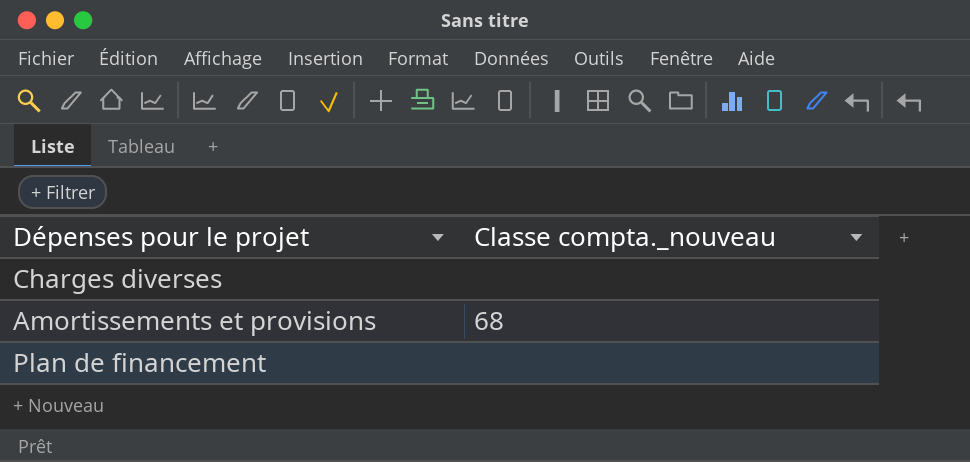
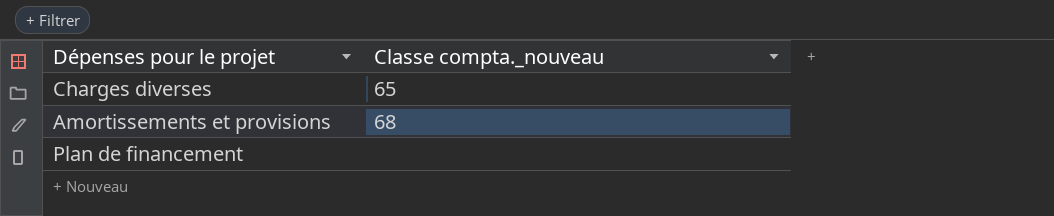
Charges diverses | Classe compta._nouveau: none -> 65

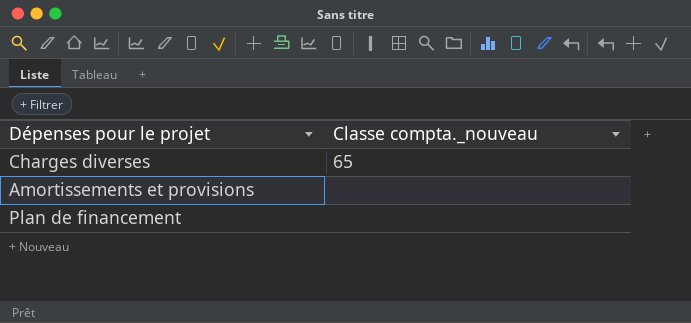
Amortissements et provisions | Classe compta._nouveau: 68 -> none

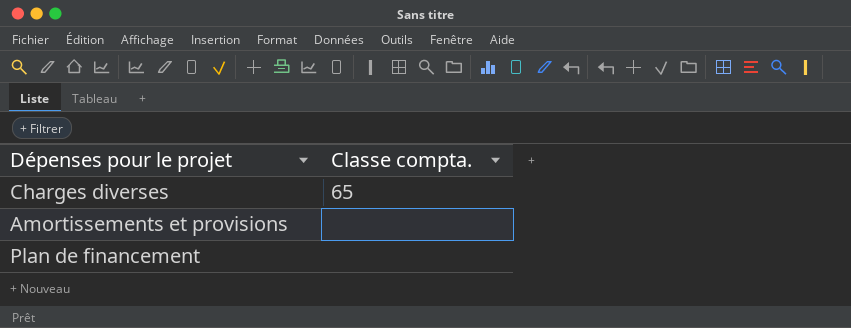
column name: Classe compta._nouveau -> Classe compta.

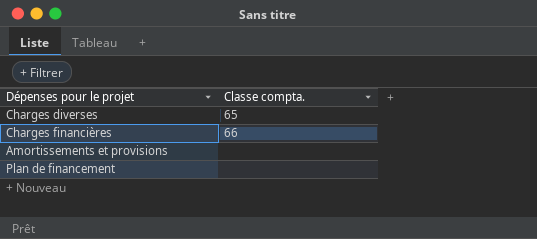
row Charges financières: none -> 66

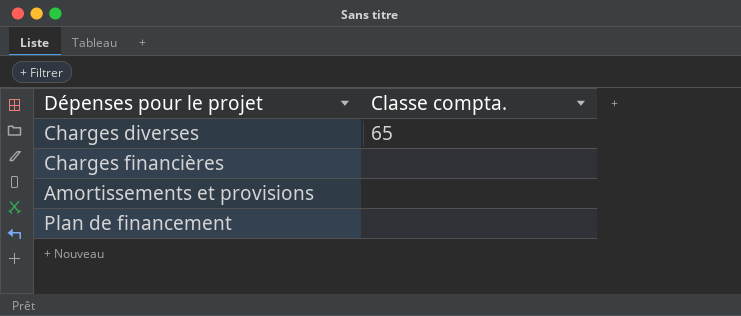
Charges financières | Classe compta.: 66 -> none

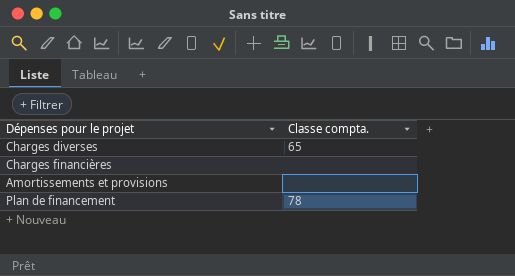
Plan de financement | Classe compta.: none -> 78

